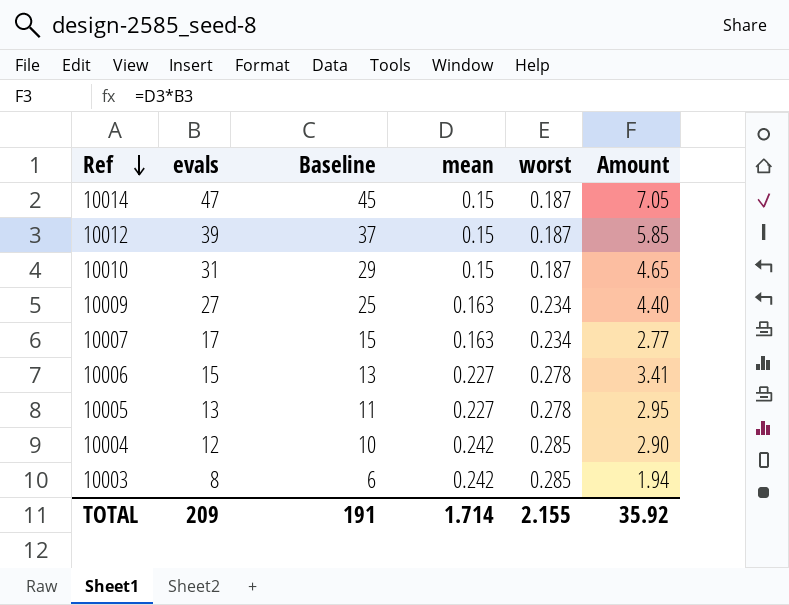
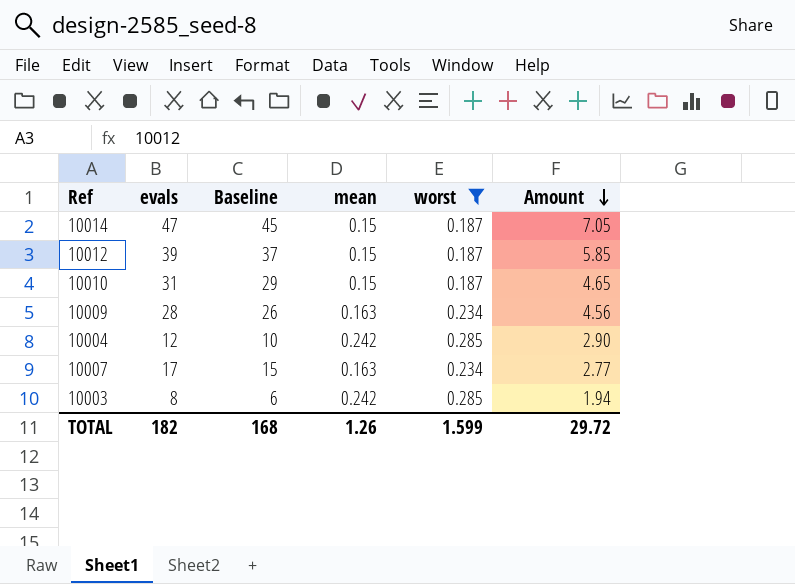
filter: none -> worst != 0.278
row order: Ref descending -> Amount descending
10009 | evals: 27 -> 28
10009 | Baseline: 25 -> 26
10009 | Amount: 4.40 -> 4.56
TOTAL | evals: 209 -> 182
TOTAL | Baseline: 191 -> 168
TOTAL | mean: 1.714 -> 1.26
TOTAL | worst: 2.155 -> 1.599
TOTAL | Amount: 35.92 -> 29.72

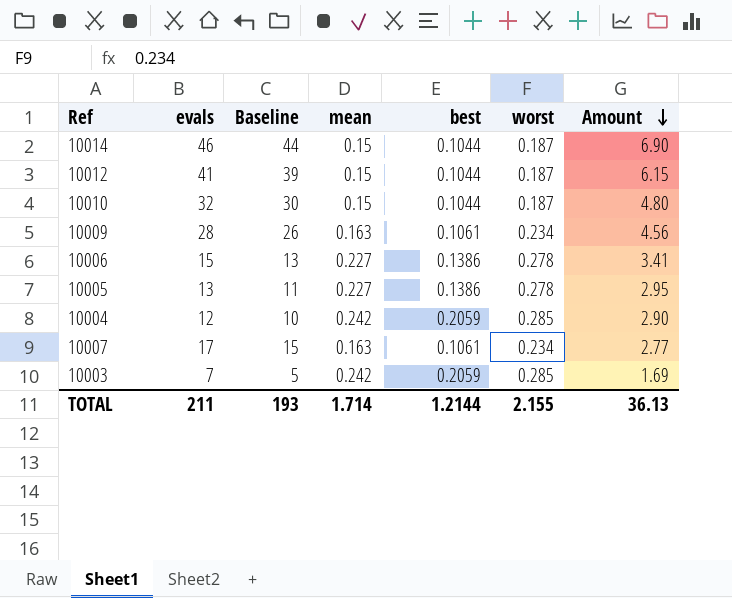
filter: worst != 0.278 -> none
column best | position: none -> 5
10014 | evals: 47 -> 46
10014 | Baseline: 45 -> 44
10014 | Amount: 7.05 -> 6.90
10012 | evals: 39 -> 41
10012 | Baseline: 37 -> 39
10012 | Amount: 5.85 -> 6.15
10010 | evals: 31 -> 32
10010 | Baseline: 29 -> 30
10010 | Amount: 4.65 -> 4.80
10003 | evals: 8 -> 7
10003 | Baseline: 6 -> 5
10003 | Amount: 1.94 -> 1.69
TOTAL | evals: 182 -> 211
TOTAL | Baseline: 168 -> 193
TOTAL | mean: 1.26 -> 1.714
TOTAL | worst: 1.599 -> 2.155
TOTAL | Amount: 29.72 -> 36.13

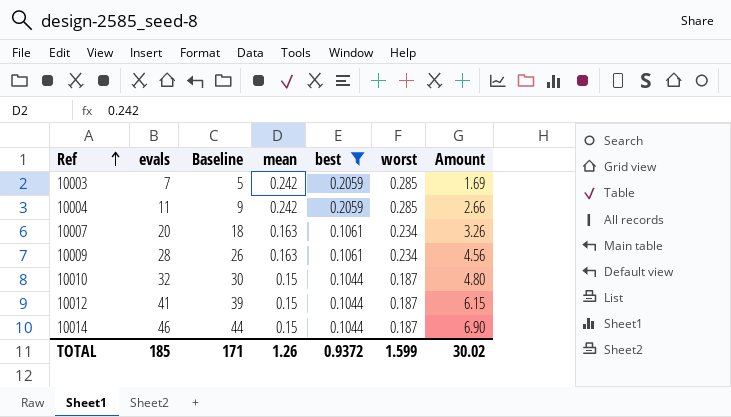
filter: none -> best != 0.1386
row order: Amount descending -> Ref ascending
10004 | evals: 12 -> 11
10004 | Baseline: 10 -> 9
10004 | Amount: 2.90 -> 2.66
10007 | evals: 17 -> 20
10007 | Baseline: 15 -> 18
10007 | Amount: 2.77 -> 3.26
TOTAL | evals: 211 -> 185
TOTAL | Baseline: 193 -> 171
TOTAL | mean: 1.714 -> 1.26
TOTAL | best: 1.2144 -> 0.9372
TOTAL | worst: 2.155 -> 1.599
TOTAL | Amount: 36.13 -> 30.02

